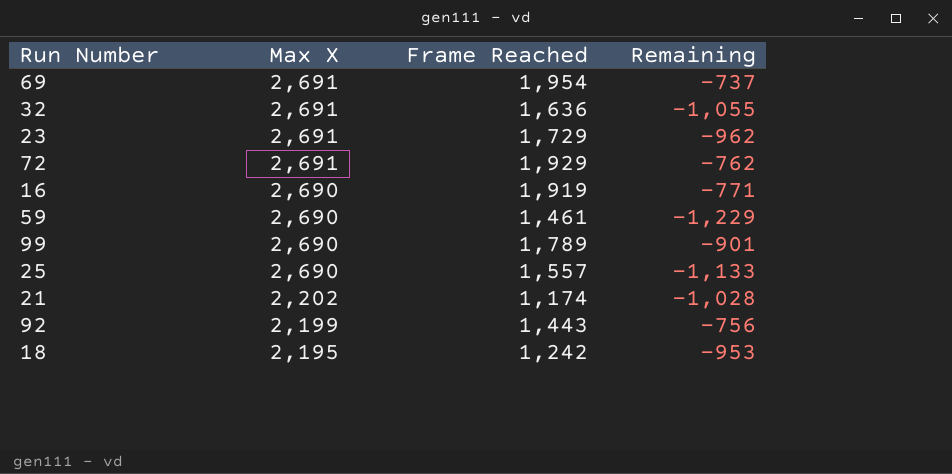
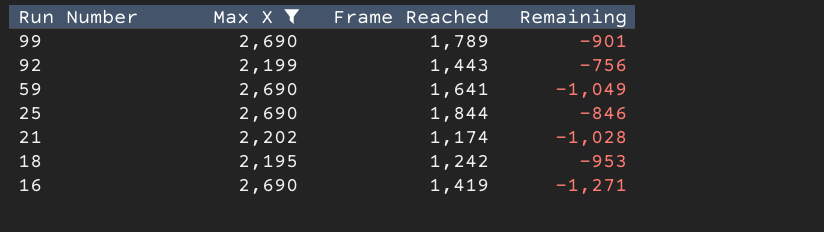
filter: none -> Max X != 2,691
row order: Max X descending -> Run Number descending
59 | Frame Reached: 1,461 -> 1,641
59 | Remaining: -1,229 -> -1,049
25 | Frame Reached: 1,557 -> 1,844
25 | Remaining: -1,133 -> -846
16 | Frame Reached: 1,919 -> 1,419
16 | Remaining: -771 -> -1,271

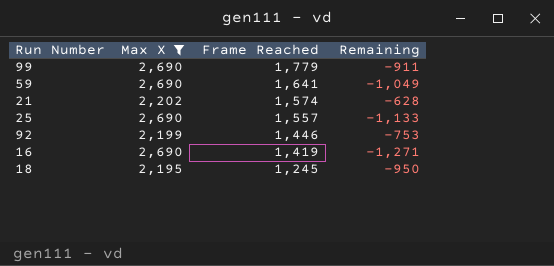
row order: Run Number descending -> Frame Reached descending
99 | Frame Reached: 1,789 -> 1,779
99 | Remaining: -901 -> -911
21 | Frame Reached: 1,174 -> 1,574
21 | Remaining: -1,028 -> -628
25 | Frame Reached: 1,844 -> 1,557
25 | Remaining: -846 -> -1,133
92 | Frame Reached: 1,443 -> 1,446
92 | Remaining: -756 -> -753
18 | Frame Reached: 1,242 -> 1,245
18 | Remaining: -953 -> -950

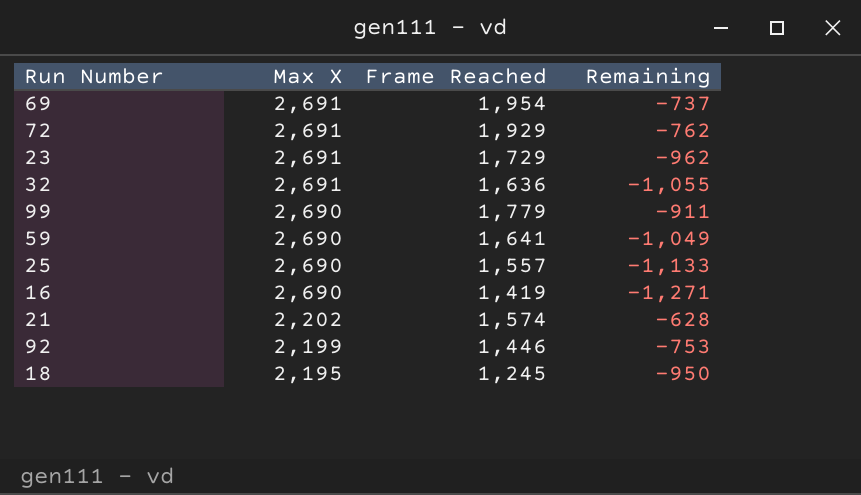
filter: Max X != 2,691 -> none
row order: Frame Reached descending -> Max X descending

